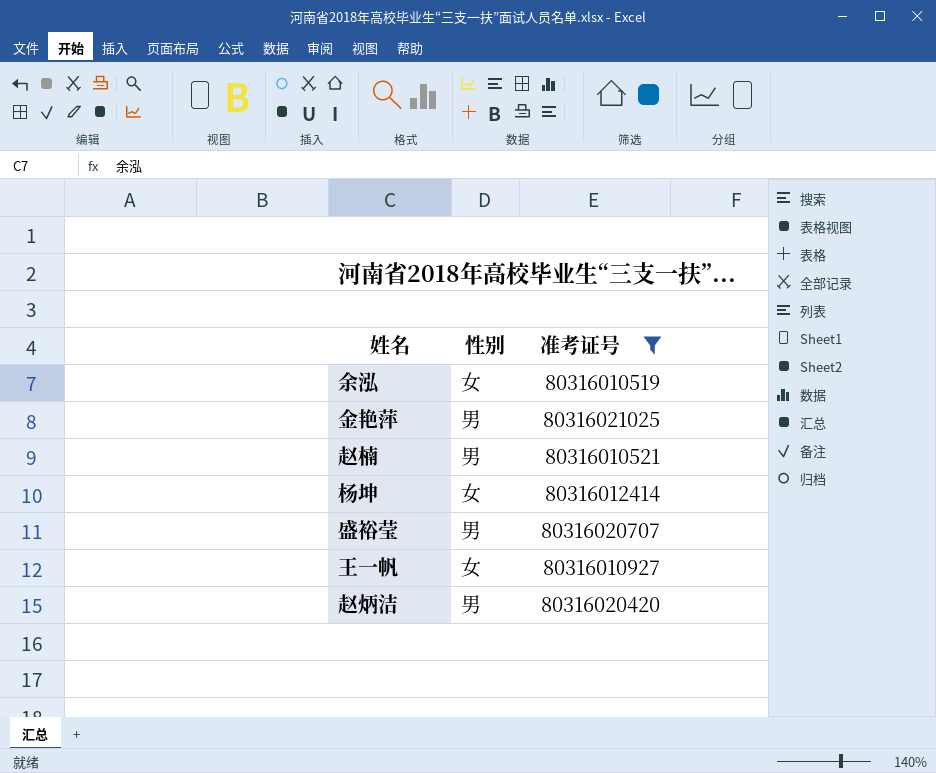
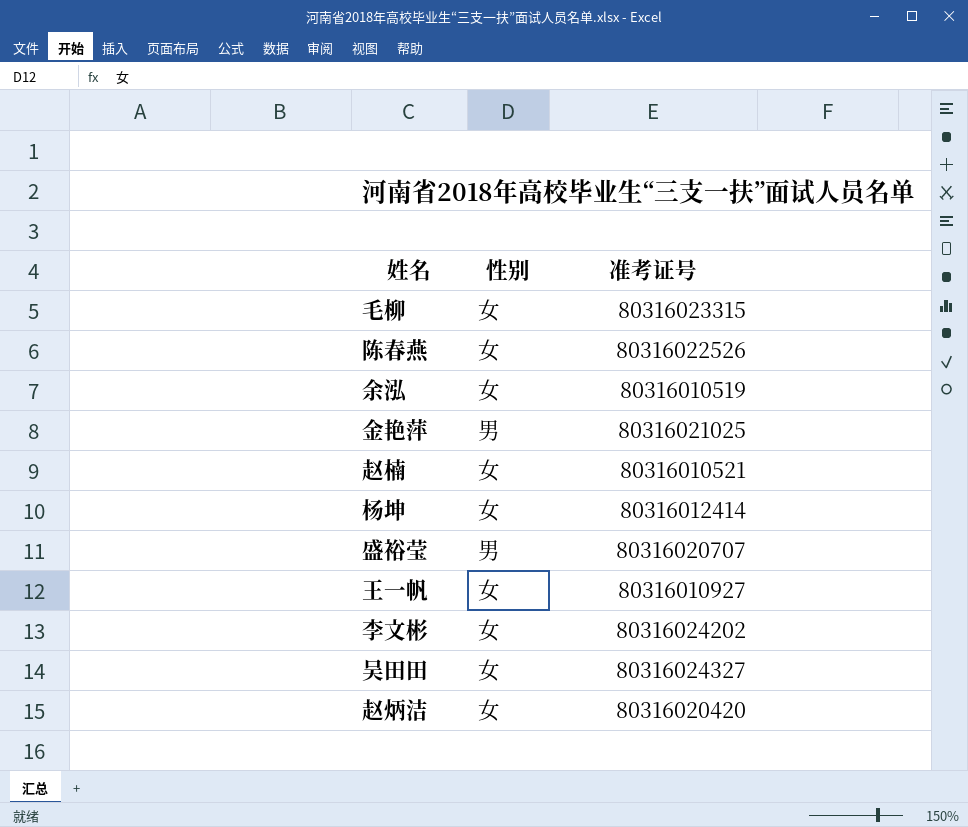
filter: 准考证号 <= 80316021025 -> none
赵楠 | 性别: 男 -> 女
赵炳洁 | 性别: 男 -> 女

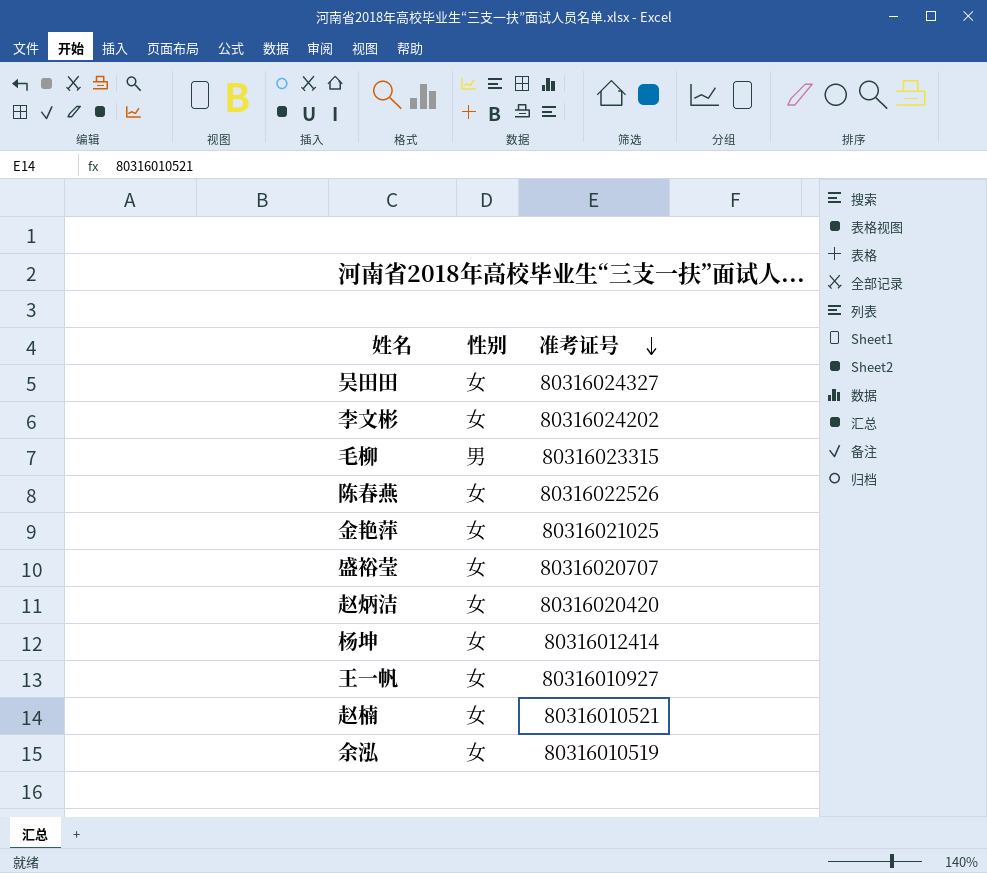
row order: none -> 准考证号 descending
毛柳 | 性别: 女 -> 男
金艳萍 | 性别: 男 -> 女
盛裕莹 | 性别: 男 -> 女

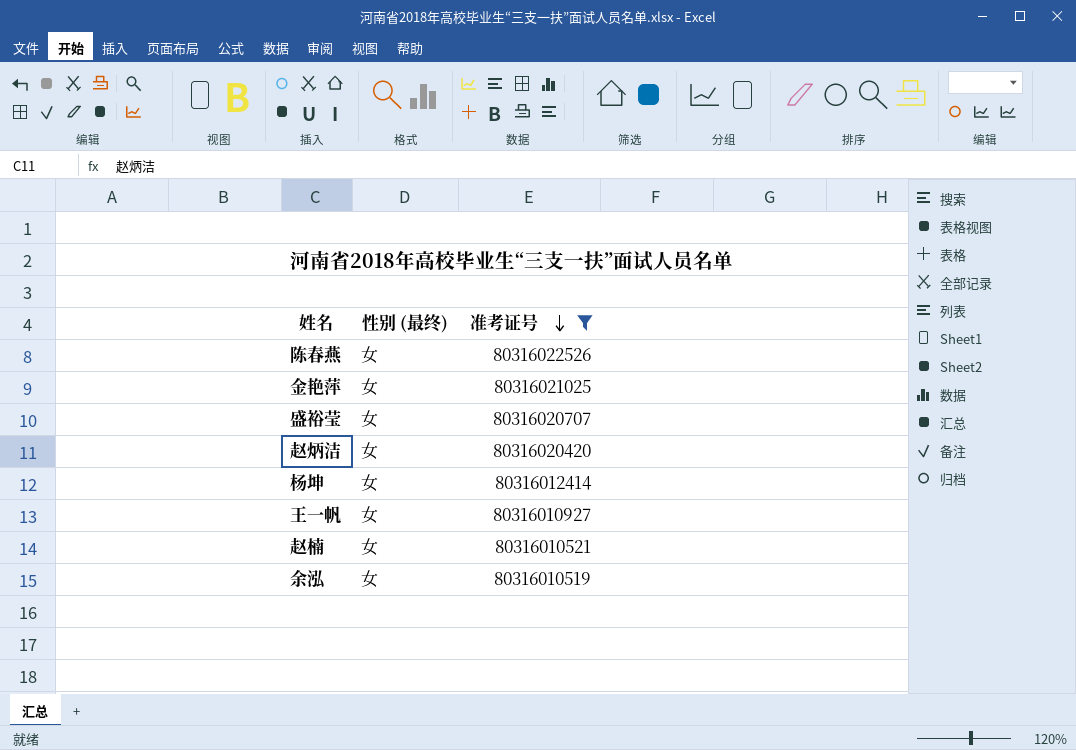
filter: none -> 准考证号 <= 80316022526
column name: 性别 -> 性别 (最终)

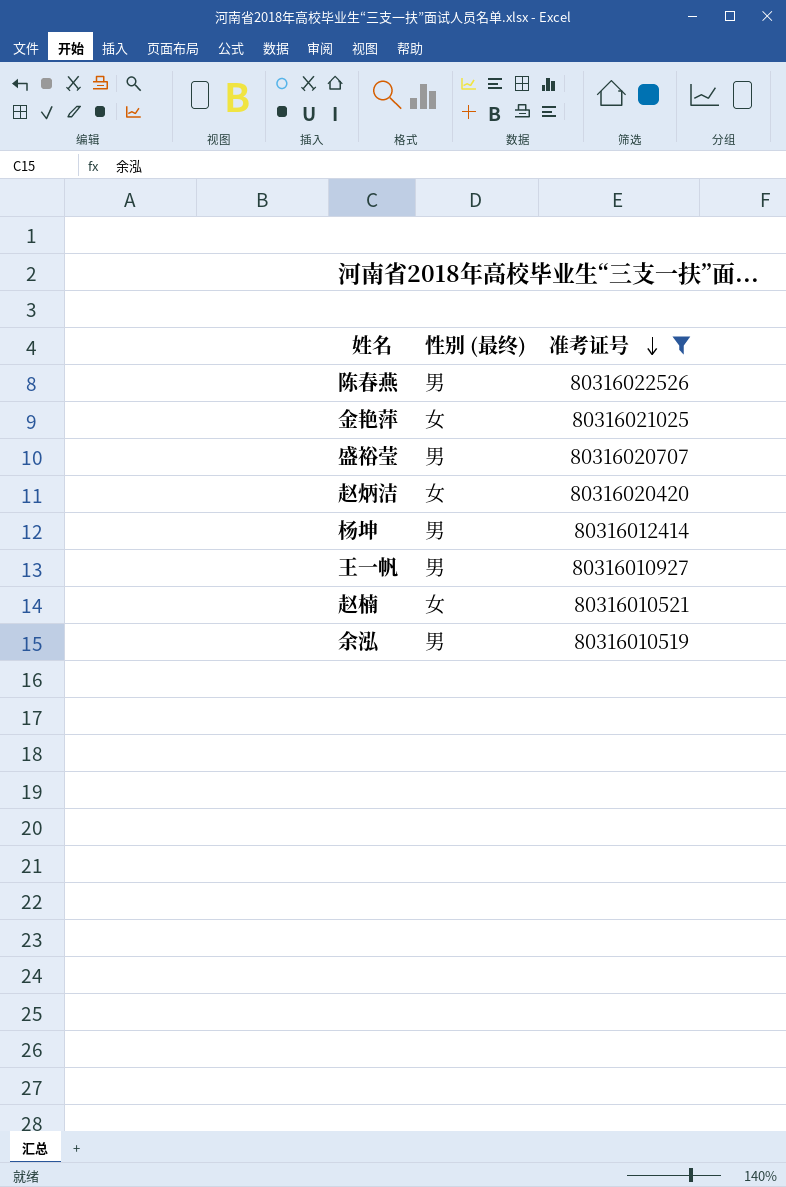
陈春燕 | 性别 (最终): 女 -> 男
盛裕莹 | 性别 (最终): 女 -> 男
杨坤 | 性别 (最终): 女 -> 男
王一帆 | 性别 (最终): 女 -> 男
余泓 | 性别 (最终): 女 -> 男

